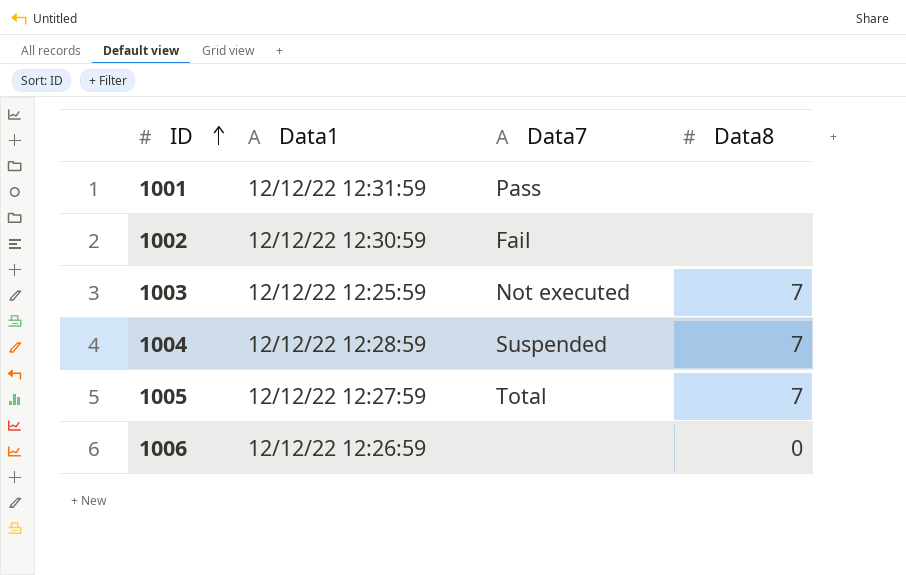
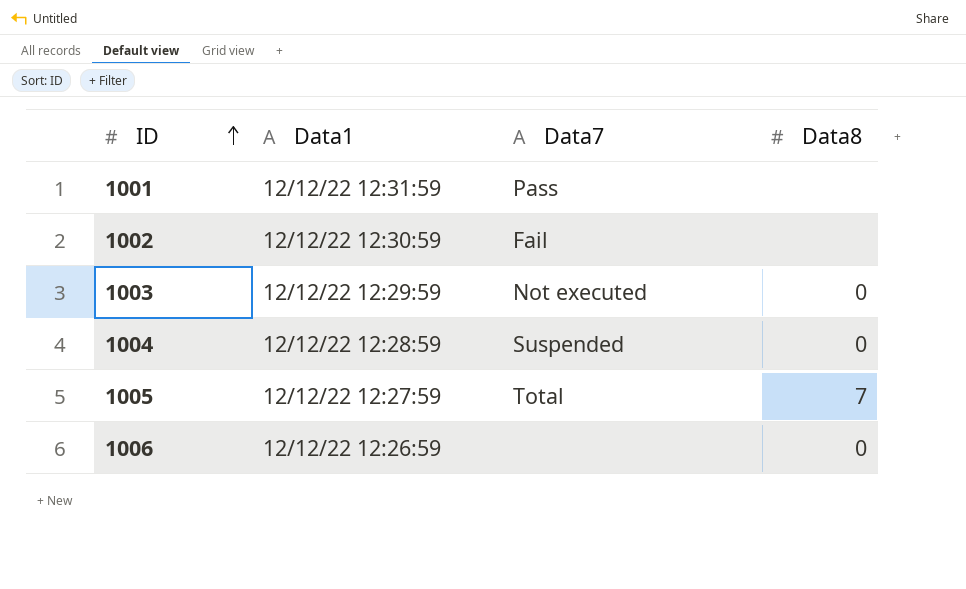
1003 | Data1: 12/12/22 12:25:59 -> 12/12/22 12:29:59
1003 | Data8: 7 -> 0
1004 | Data8: 7 -> 0

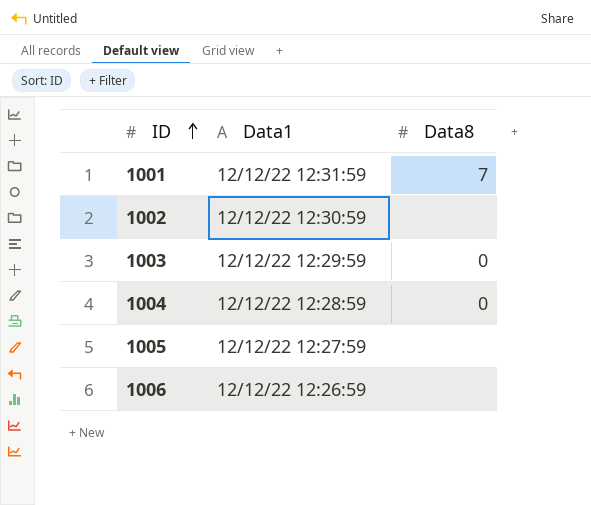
column Data7 | position: 3 -> none
1001 | Data8: none -> 7
1005 | Data8: 7 -> none
1006 | Data8: 0 -> none

